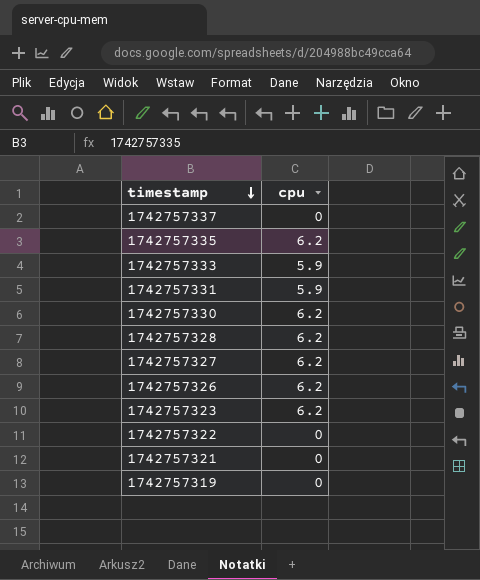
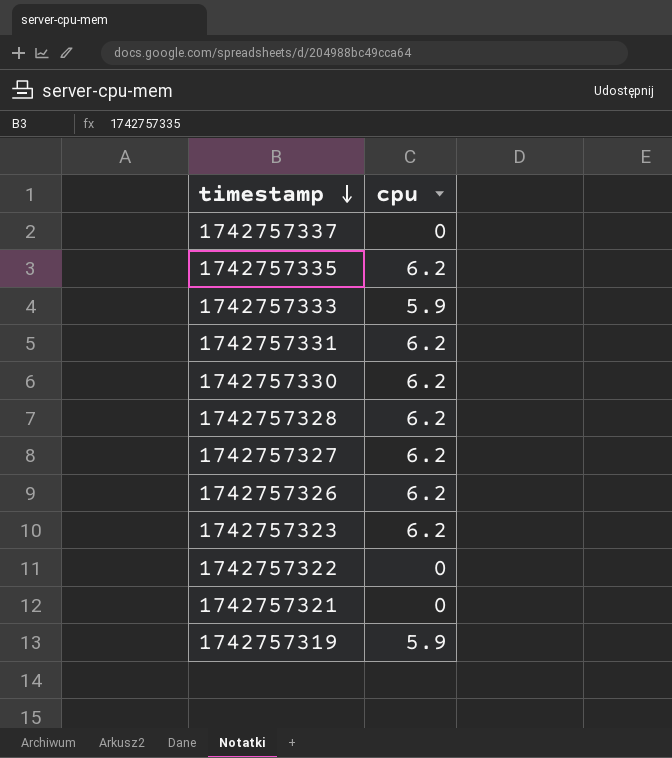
1742757331 | cpu: 5.9 -> 6.2
1742757319 | cpu: 0 -> 5.9

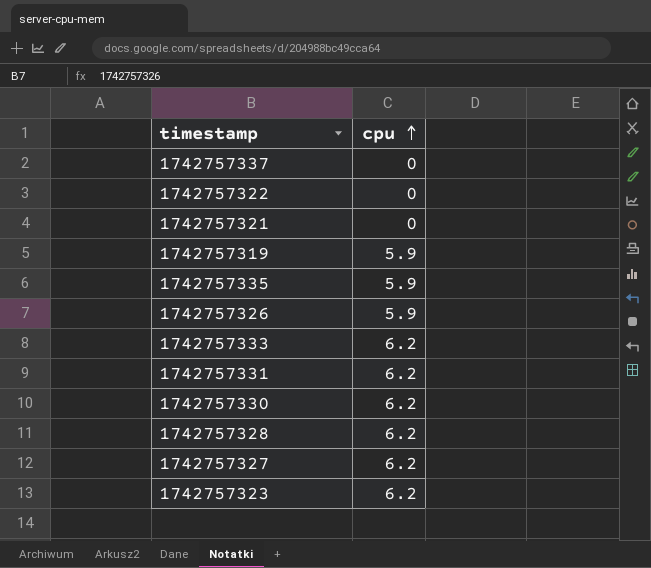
row order: timestamp descending -> cpu ascending
1742757335 | cpu: 6.2 -> 5.9
1742757326 | cpu: 6.2 -> 5.9
1742757333 | cpu: 5.9 -> 6.2

